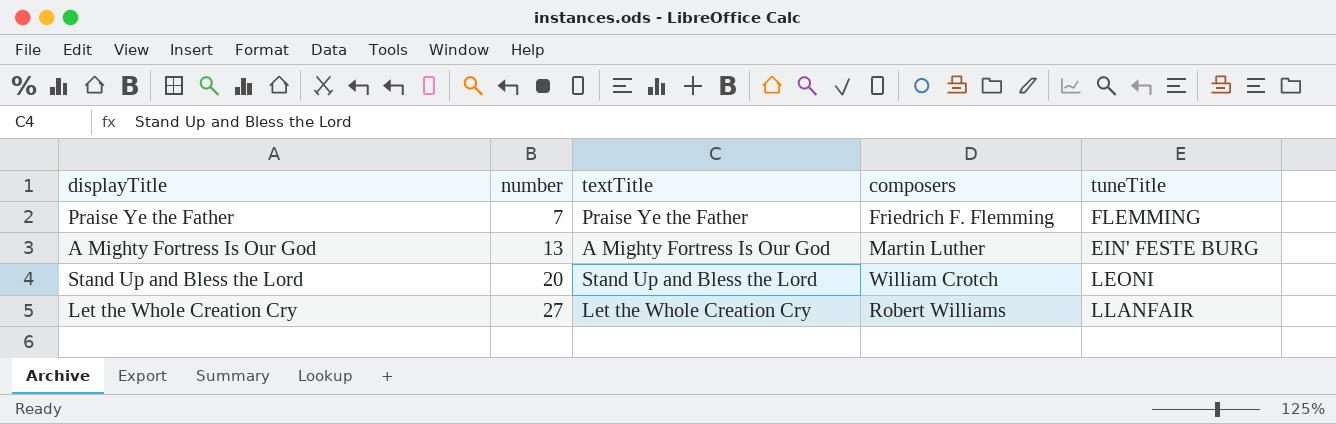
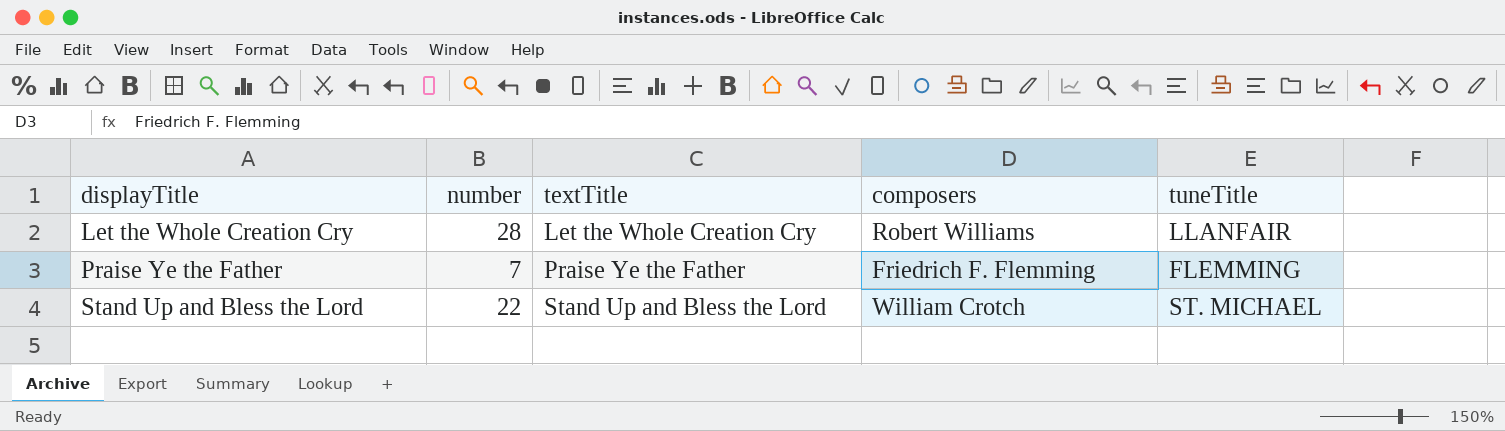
row order: number ascending -> displayTitle ascending
row A Mighty Fortress Is Our God: 13 | A Mighty Fortress Is Our God | Martin Luther | EIN' FESTE BURG -> none
Let the Whole Creation Cry | number: 27 -> 28
Stand Up and Bless the Lord | number: 20 -> 22
Stand Up and Bless the Lord | tuneTitle: LEONI -> ST. MICHAEL

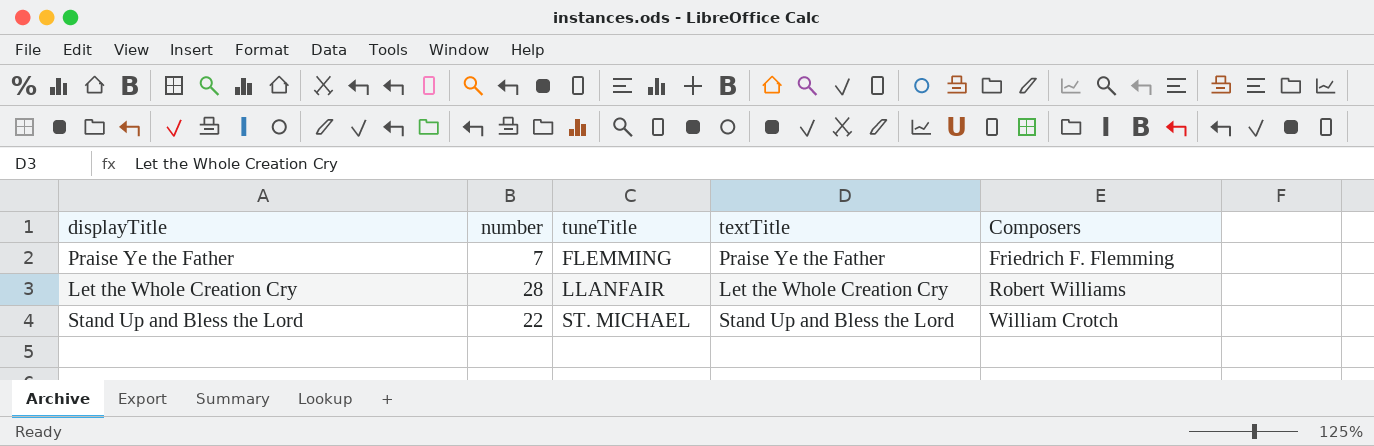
row order: displayTitle ascending -> tuneTitle ascending
column tuneTitle | position: 5 -> 3
column name: composers -> Composers

